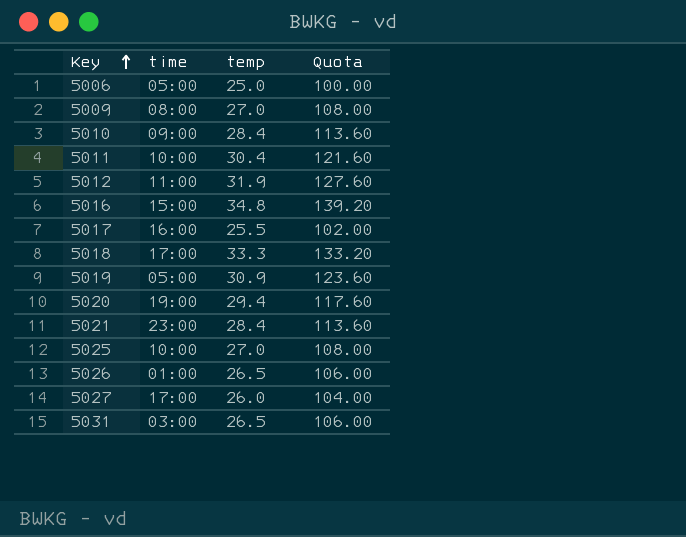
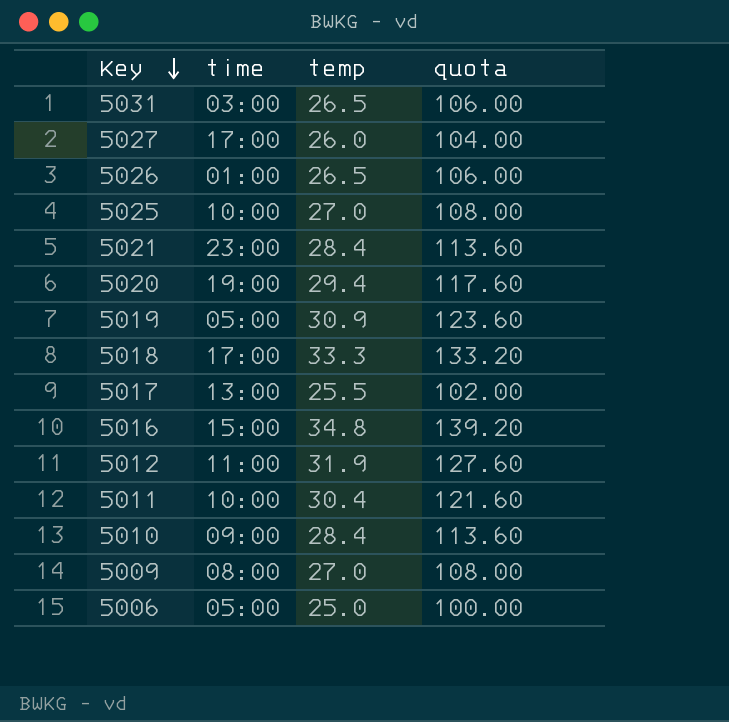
row order: Key ascending -> Key descending
column name: Quota -> quota
5017 | time: 16:00 -> 13:00

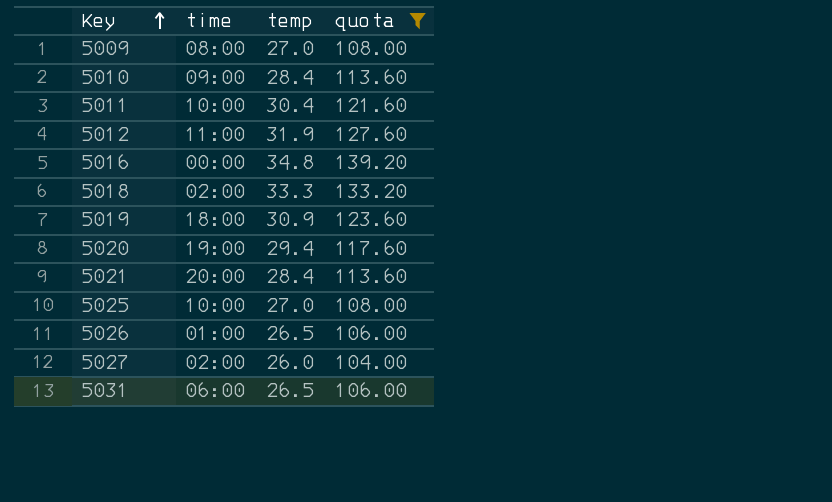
filter: none -> quota >= 104.00
row order: Key descending -> Key ascending
5016 | time: 15:00 -> 00:00
5018 | time: 17:00 -> 02:00
5019 | time: 05:00 -> 18:00
5021 | time: 23:00 -> 20:00
5027 | time: 17:00 -> 02:00
5031 | time: 03:00 -> 06:00

